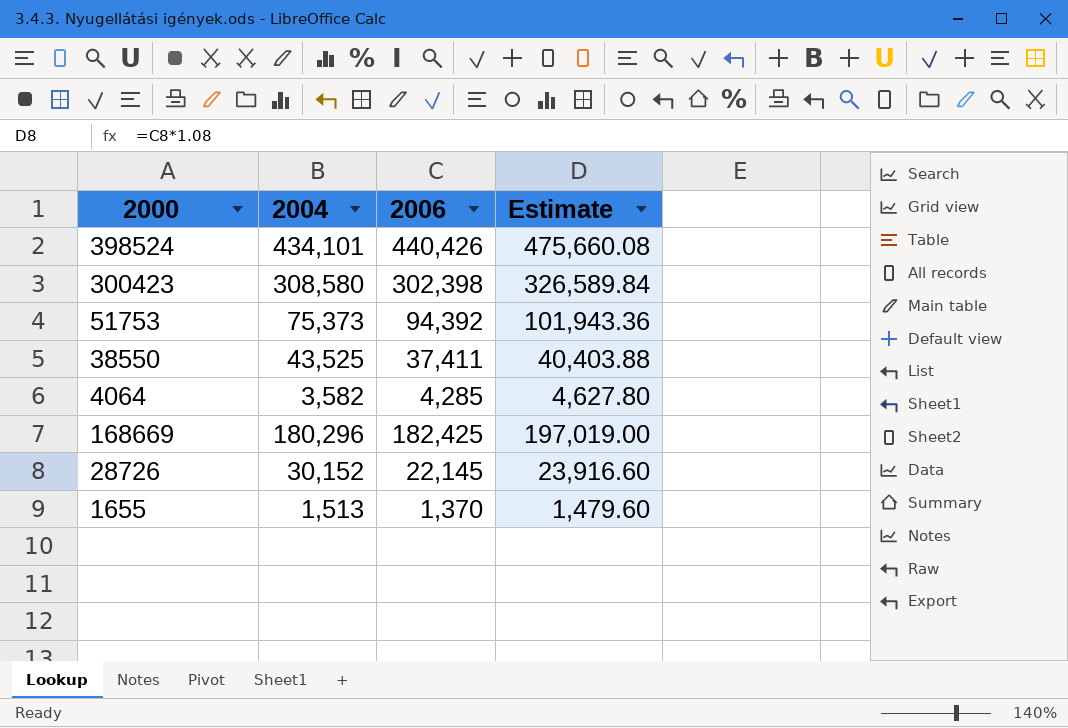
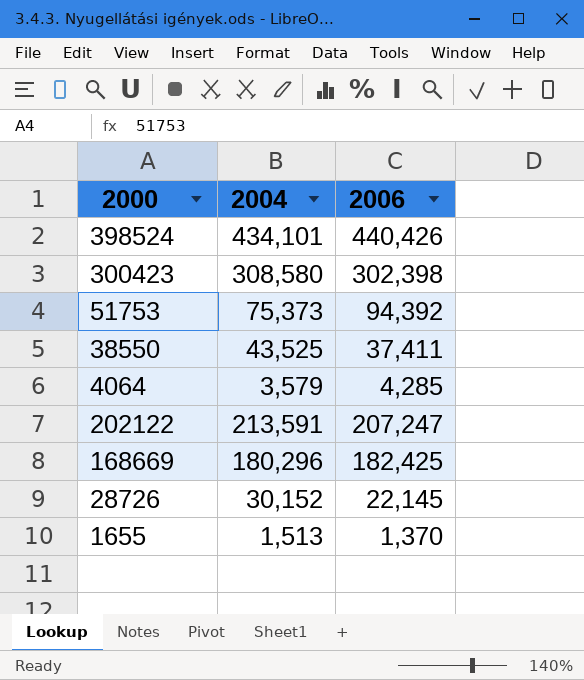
column Estimate | formula: [2006] * 1.08 -> none
4064 | 2004: 3,582 -> 3,579
row 202122: none -> 213,591 | 207,247

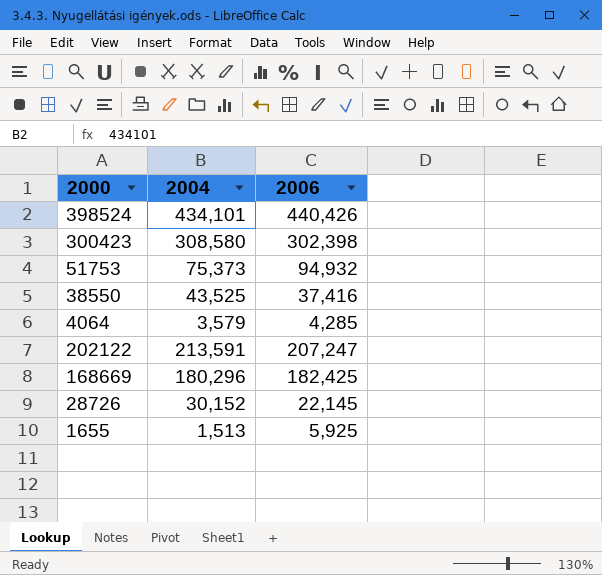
51753 | 2006: 94,392 -> 94,932
38550 | 2006: 37,411 -> 37,416
1655 | 2006: 1,370 -> 5,925

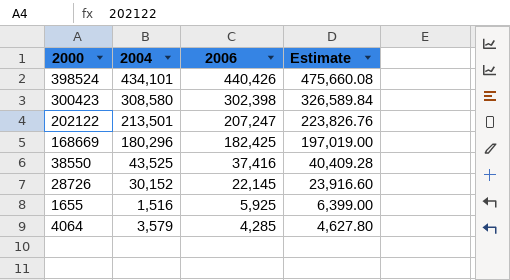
row order: none -> 2006 descending
column Estimate | formula: none -> [2006] * 1.08
row 51753: 75,373 | 94,932 -> none
202122 | 2004: 213,591 -> 213,501
1655 | 2004: 1,513 -> 1,516

